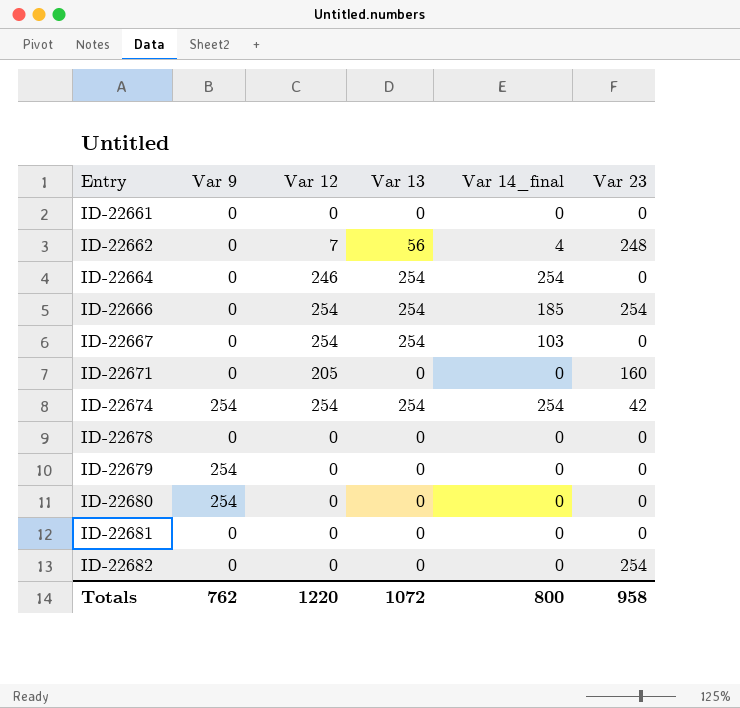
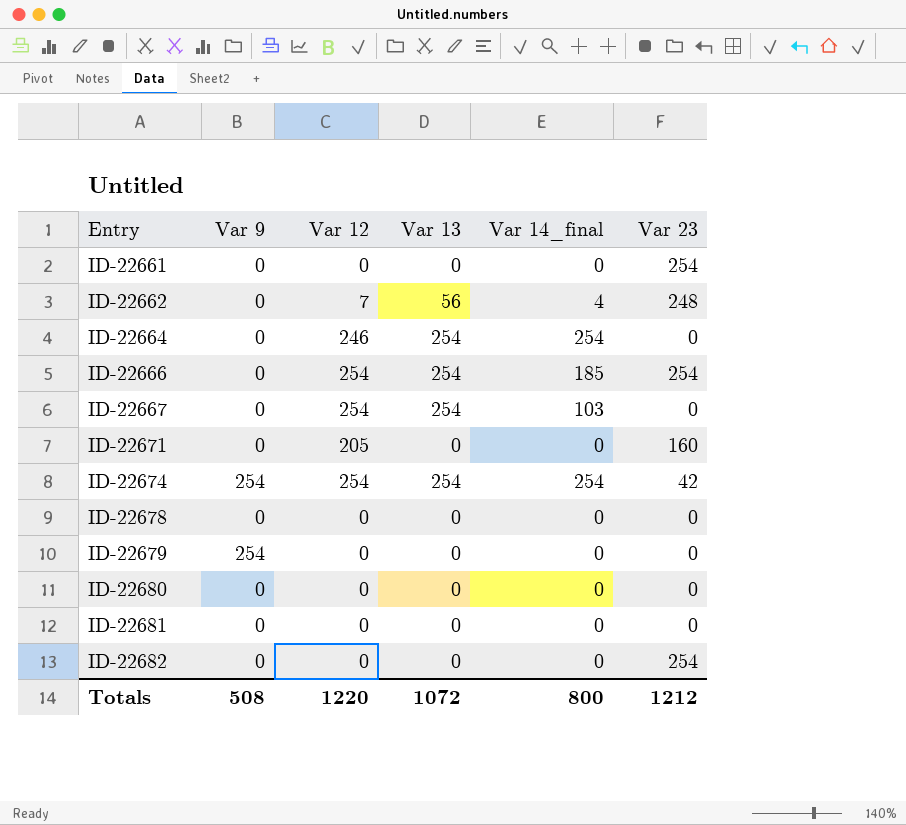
ID-22661 | Var 23: 0 -> 254
ID-22680 | Var 9: 254 -> 0
Totals | Var 9: 762 -> 508
Totals | Var 23: 958 -> 1212

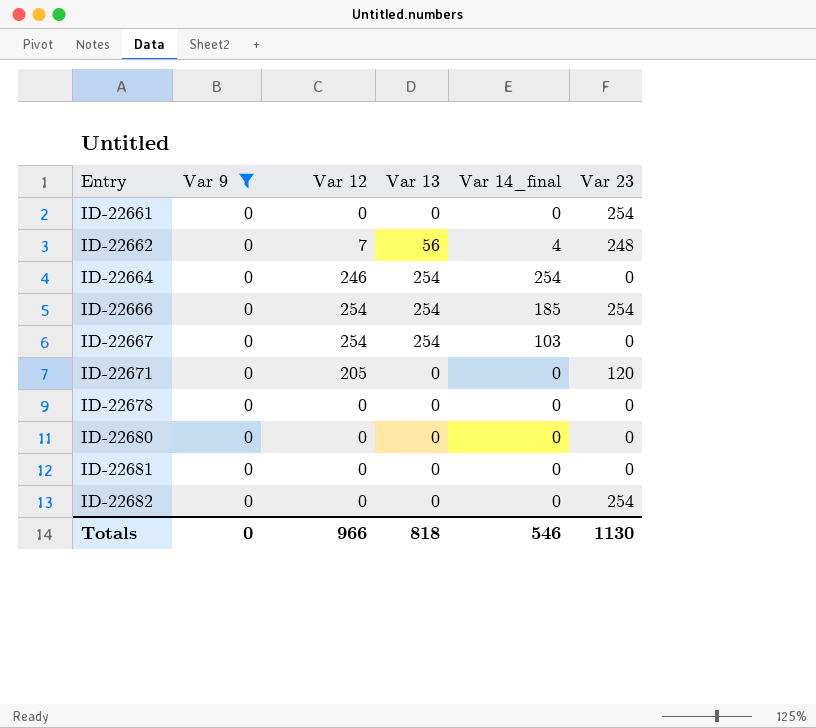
filter: none -> Var 9 = 0
ID-22671 | Var 23: 160 -> 120
Totals | Var 9: 508 -> 0
Totals | Var 12: 1220 -> 966
Totals | Var 13: 1072 -> 818
Totals | Var 14_final: 800 -> 546
Totals | Var 23: 1212 -> 1130

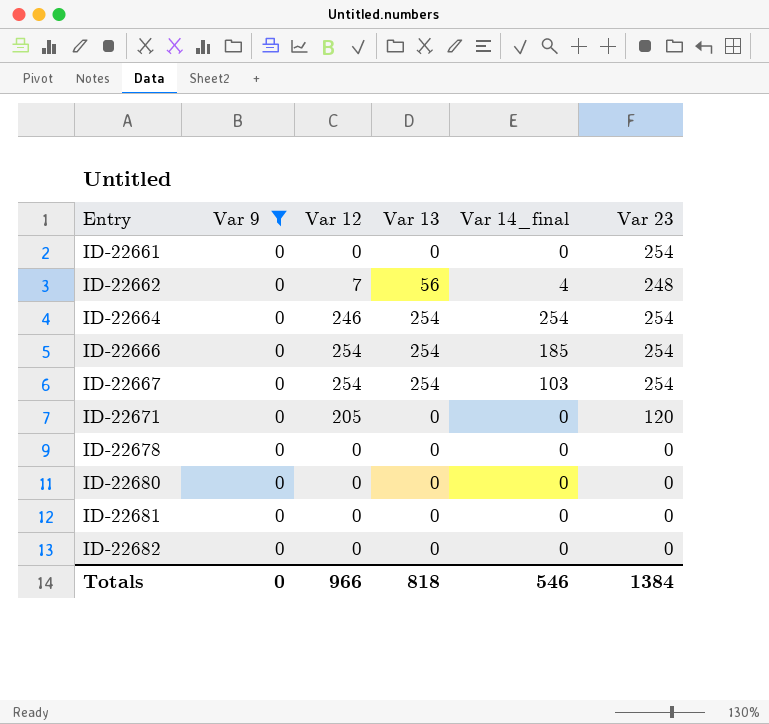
ID-22664 | Var 23: 0 -> 254
ID-22667 | Var 23: 0 -> 254
ID-22682 | Var 23: 254 -> 0
Totals | Var 23: 1130 -> 1384

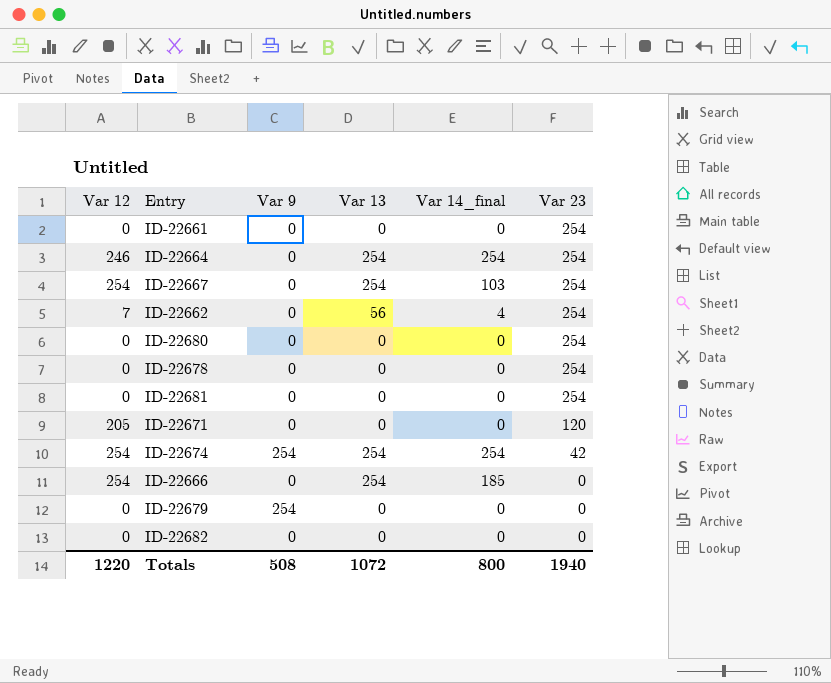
filter: Var 9 = 0 -> none
row order: Entry ascending -> Var 23 descending
column Var 12 | position: 3 -> 1
ID-22662 | Var 23: 248 -> 254
ID-22680 | Var 23: 0 -> 254
ID-22678 | Var 23: 0 -> 254
ID-22681 | Var 23: 0 -> 254
ID-22666 | Var 23: 254 -> 0
Totals | Var 12: 966 -> 1220
Totals | Var 9: 0 -> 508
Totals | Var 13: 818 -> 1072
Totals | Var 14_final: 546 -> 800
Totals | Var 23: 1384 -> 1940

